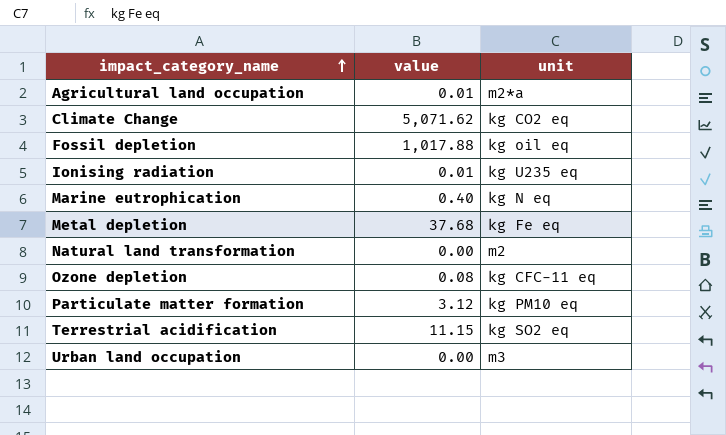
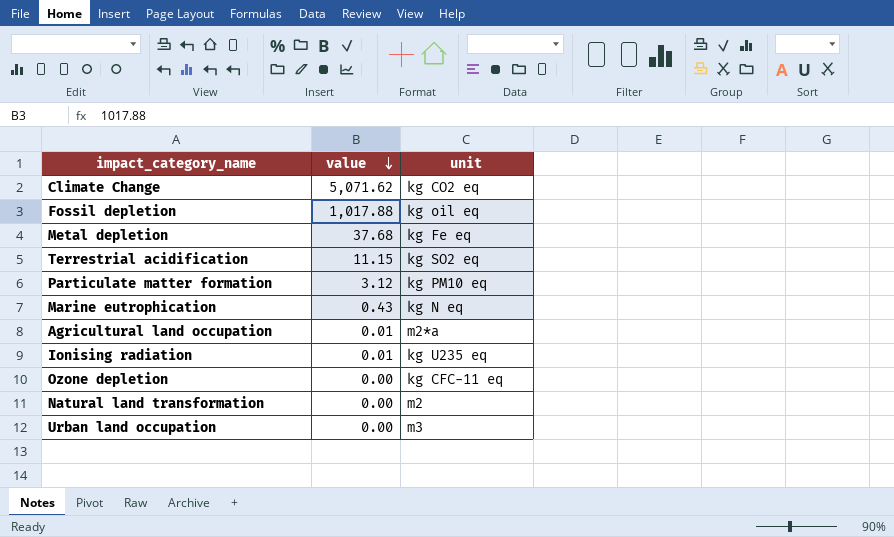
row order: impact_category_name ascending -> value descending
Marine eutrophication | value: 0.40 -> 0.43
Ozone depletion | value: 0.08 -> 0.00

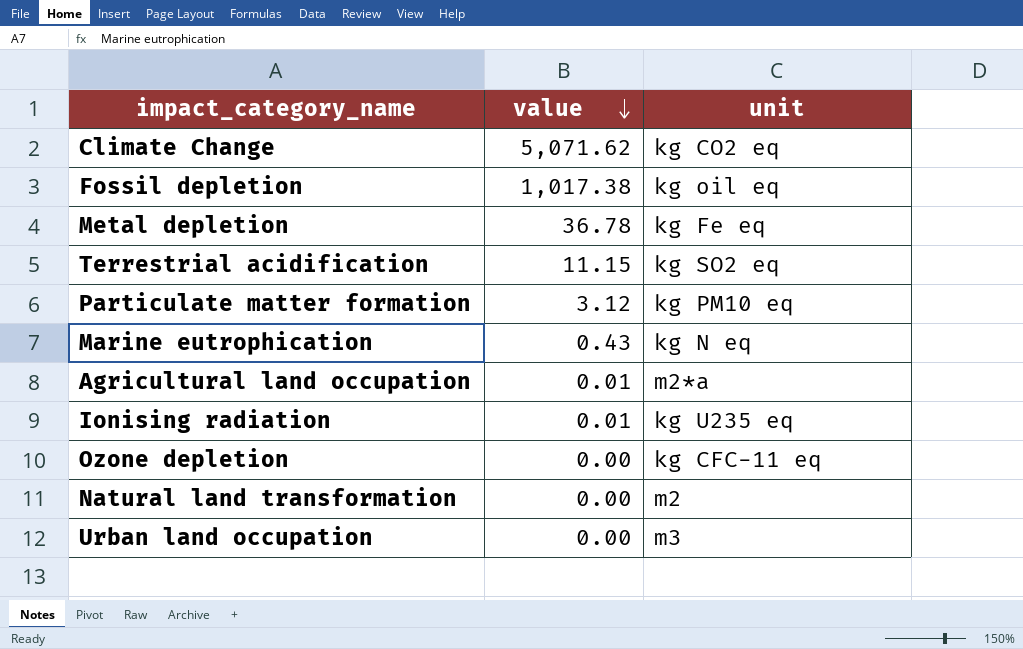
Fossil depletion | value: 1,017.88 -> 1,017.38
Metal depletion | value: 37.68 -> 36.78

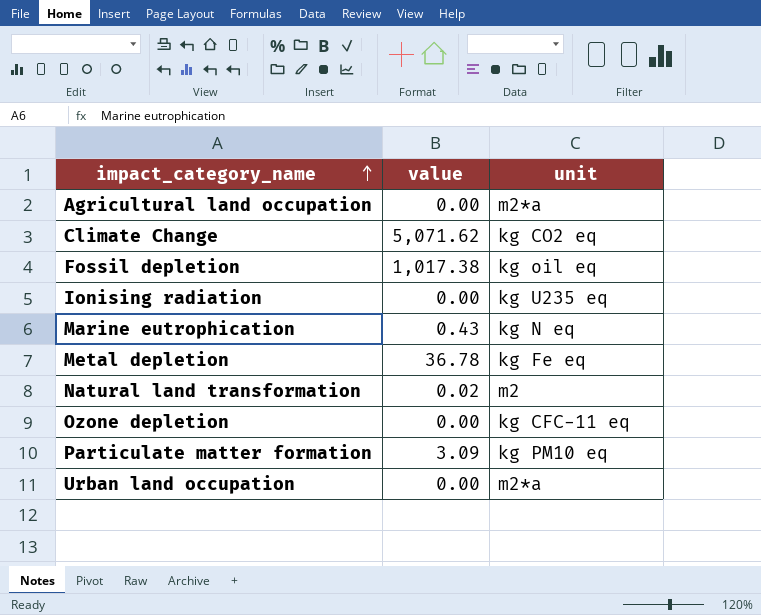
row order: value descending -> impact_category_name ascending
row Terrestrial acidification: 11.15 | kg SO2 eq -> none
Agricultural land occupation | value: 0.01 -> 0.00
Ionising radiation | value: 0.01 -> 0.00
Natural land transformation | value: 0.00 -> 0.02
Particulate matter formation | value: 3.12 -> 3.09
Urban land occupation | unit: m3 -> m2*a

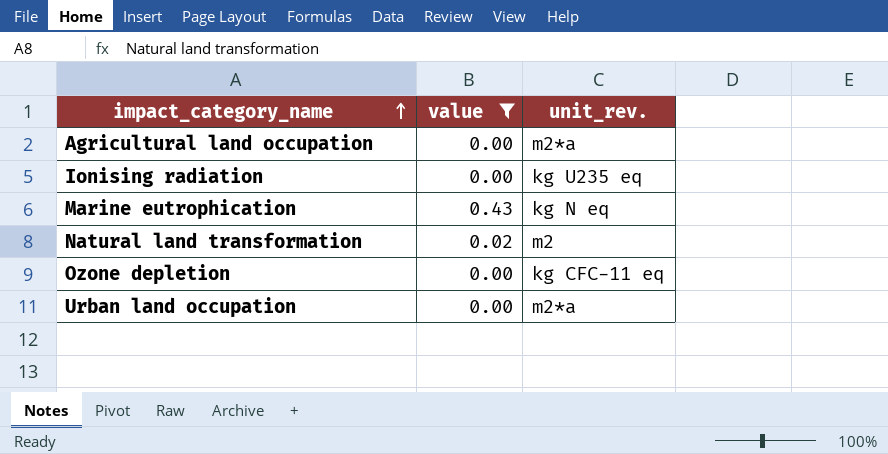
filter: none -> value <= 0.43
column name: unit -> unit_rev.

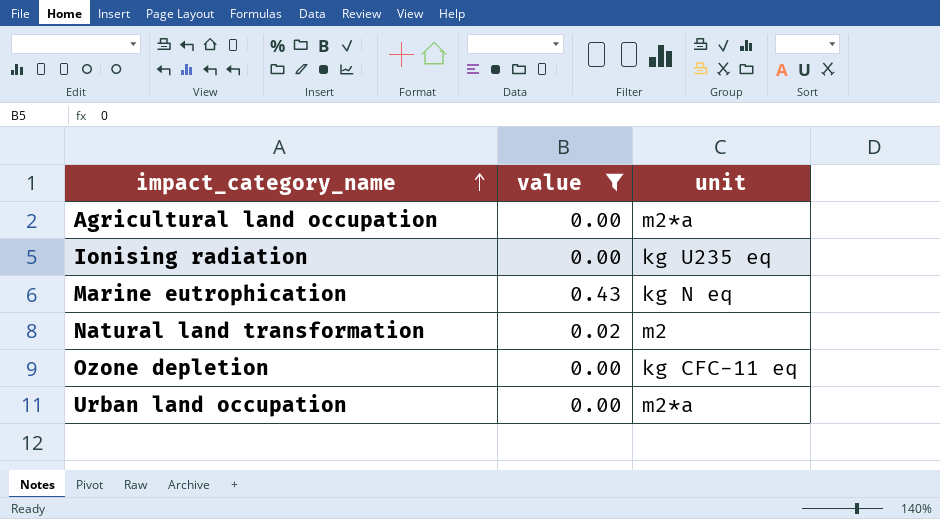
column name: unit_rev. -> unit

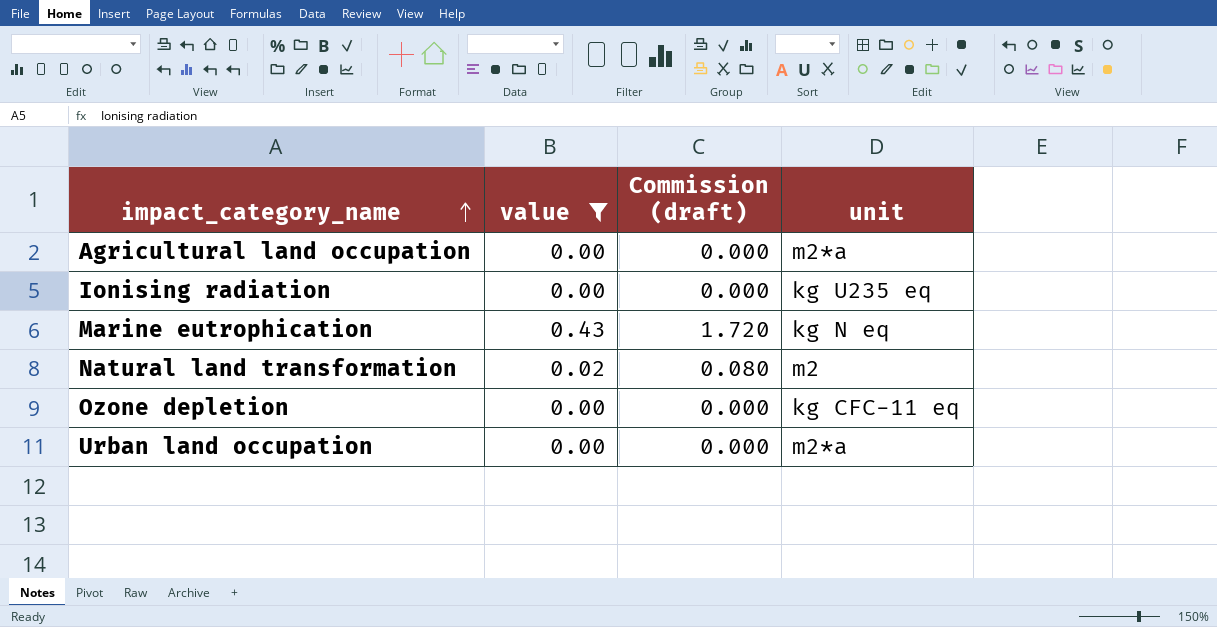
column Commission (draft) | formula: none -> [value] * 4

